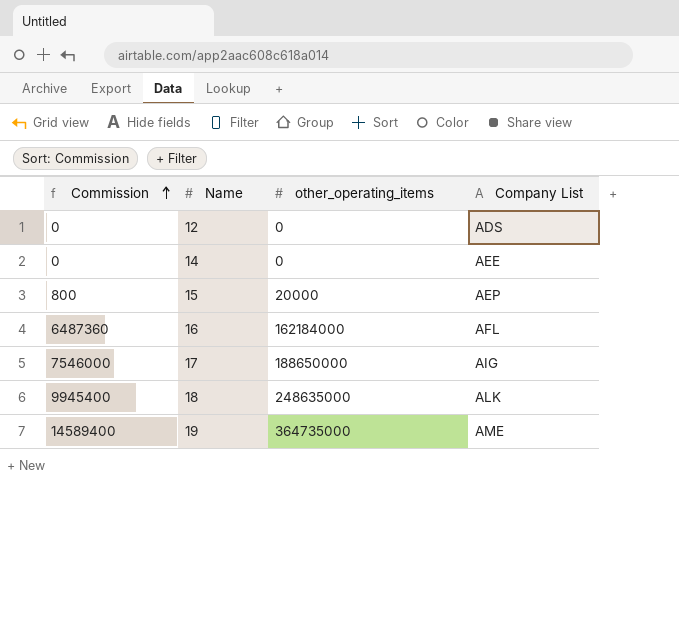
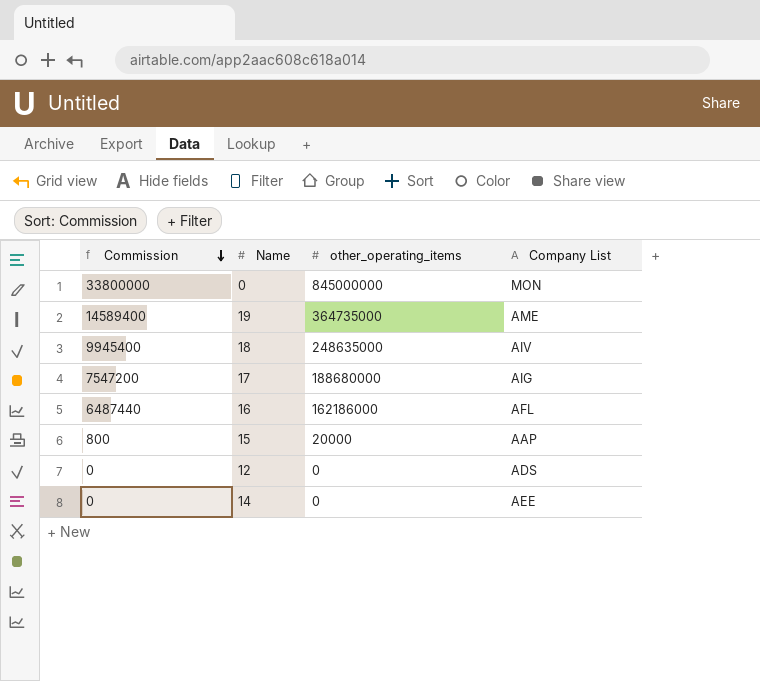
row order: Commission ascending -> Commission descending
row 0: none -> 33800000 | 845000000 | MON
18 | Company List: ALK -> AIV
17 | Commission: 7546000 -> 7547200
17 | other_operating_items: 188650000 -> 188680000
16 | Commission: 6487360 -> 6487440
16 | other_operating_items: 162184000 -> 162186000
15 | Company List: AEP -> AAP

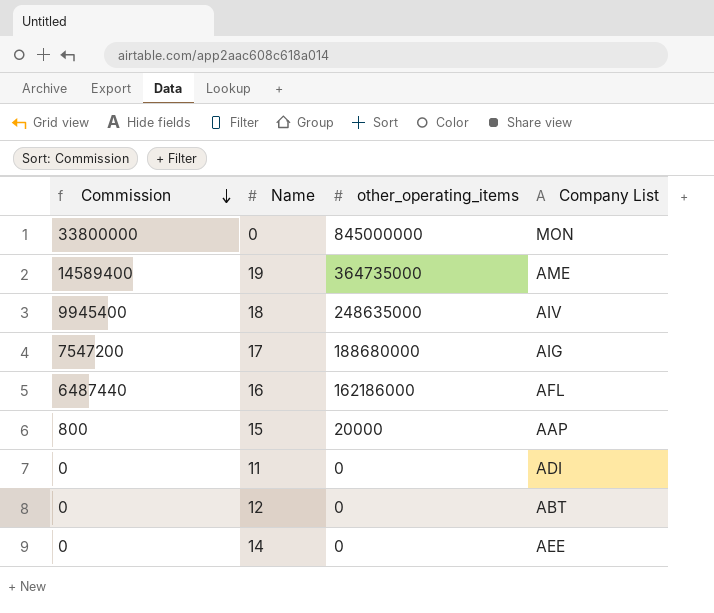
row 11: none -> 0 | 0 | ADI
12 | Company List: ADS -> ABT

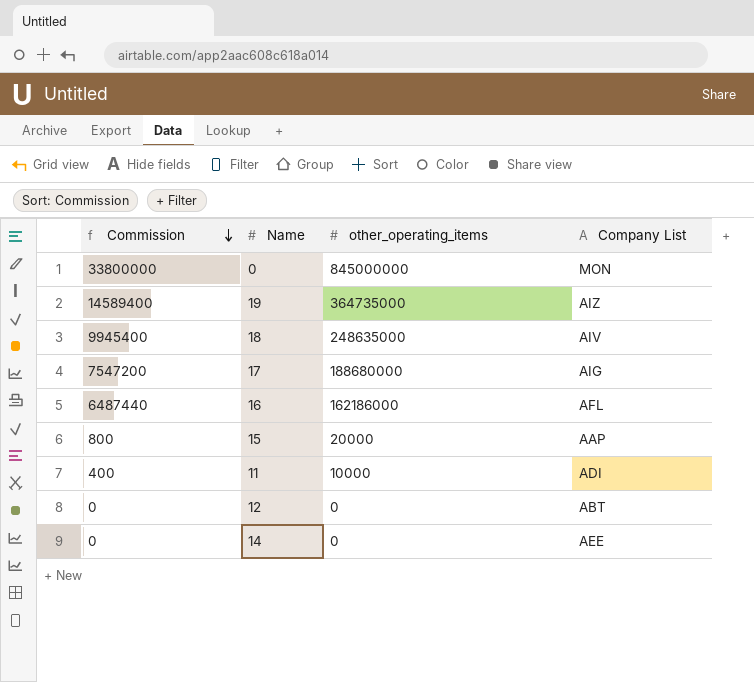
19 | Company List: AME -> AIZ
11 | Commission: 0 -> 400
11 | other_operating_items: 0 -> 10000

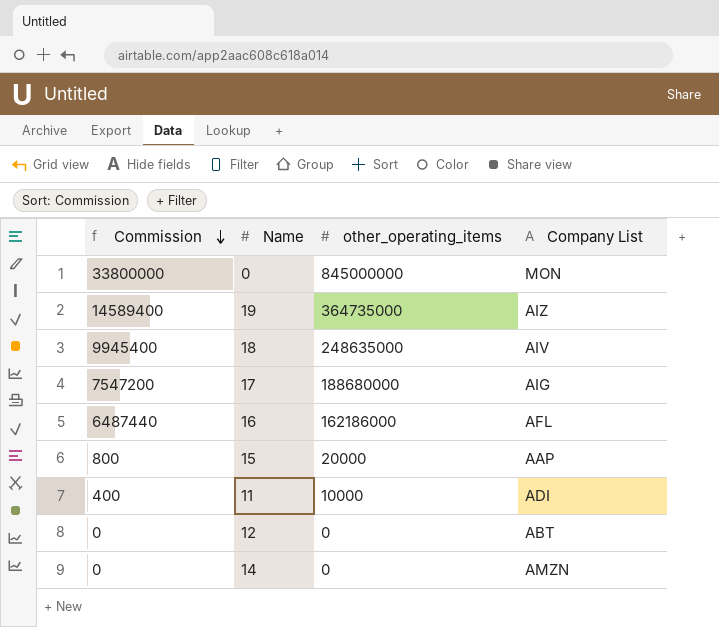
14 | Company List: AEE -> AMZN

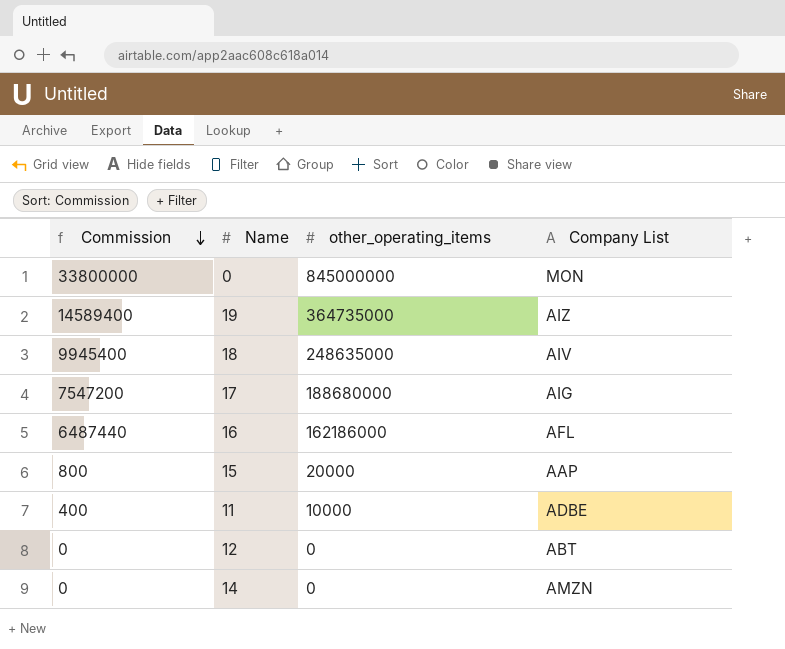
11 | Company List: ADI -> ADBE

